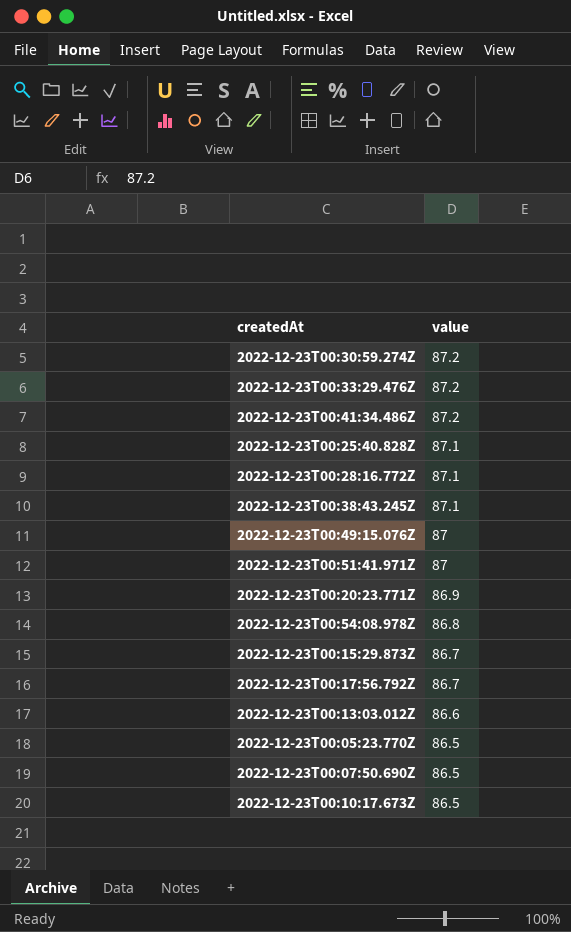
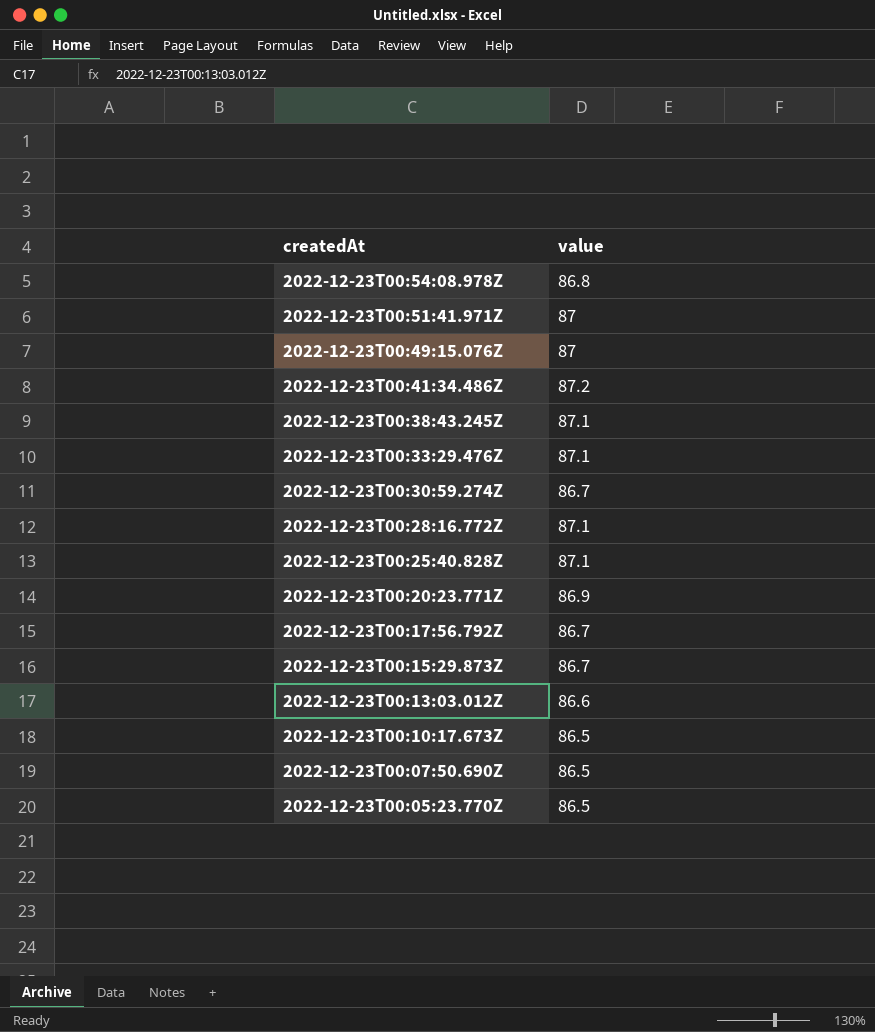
row order: value descending -> createdAt descending
2022-12-23T00:33:29.476Z | value: 87.2 -> 87.1
2022-12-23T00:30:59.274Z | value: 87.2 -> 86.7

